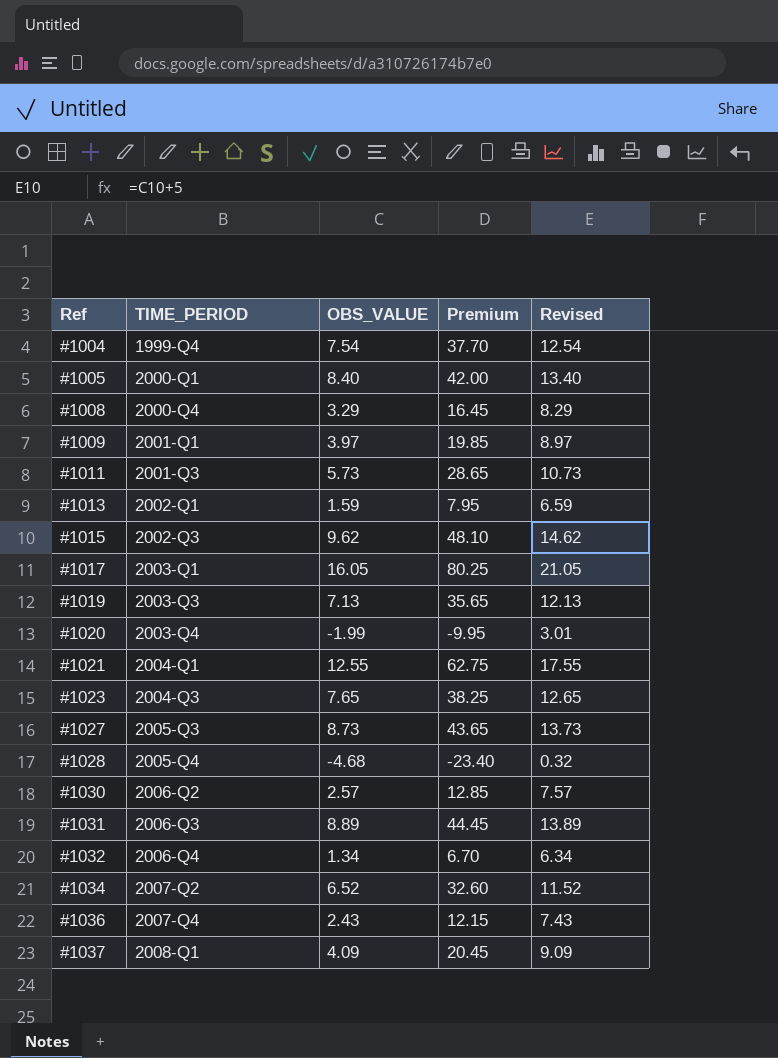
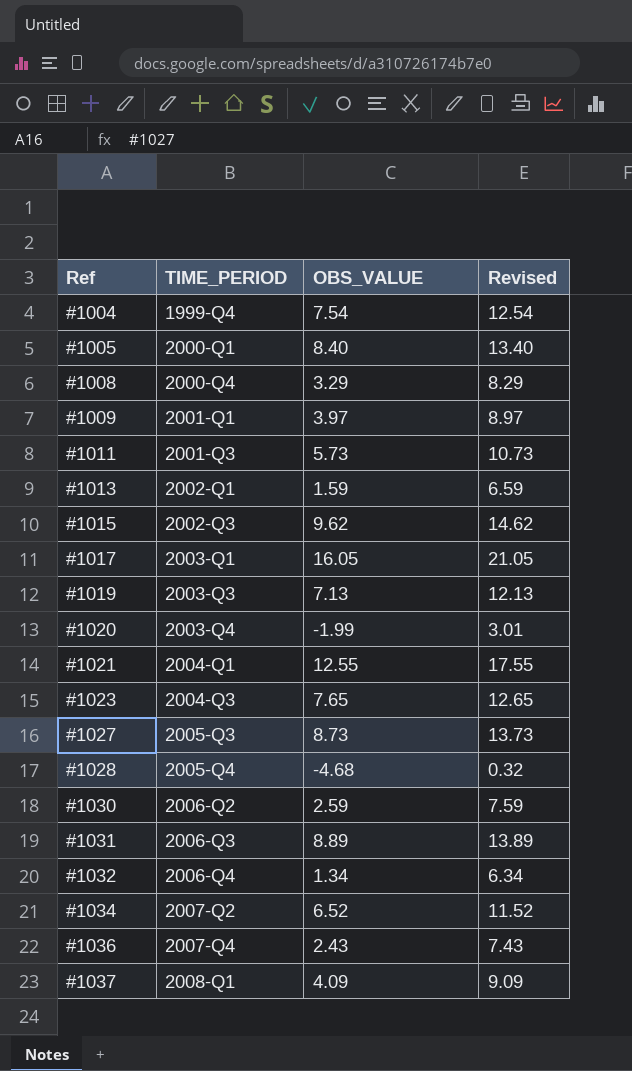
column Premium | formula: [OBS_VALUE] * 5 -> none
#1030 | OBS_VALUE: 2.57 -> 2.59
#1030 | Revised: 7.57 -> 7.59

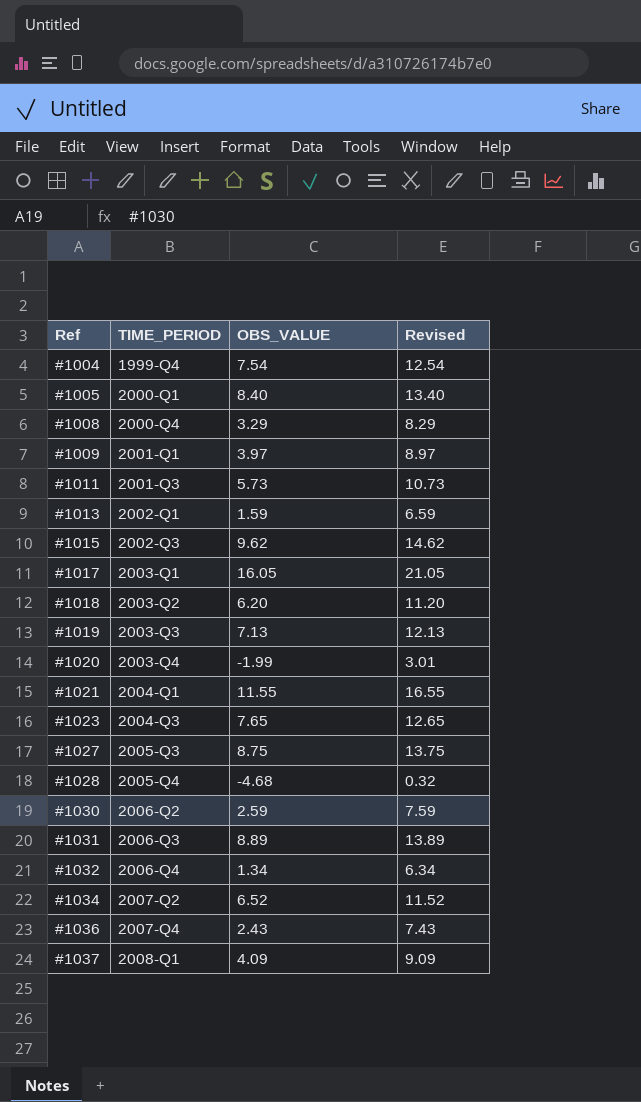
row #1018: none -> 2003-Q2 | 6.20 | 11.20
#1021 | OBS_VALUE: 12.55 -> 11.55
#1021 | Revised: 17.55 -> 16.55
#1027 | OBS_VALUE: 8.73 -> 8.75
#1027 | Revised: 13.73 -> 13.75

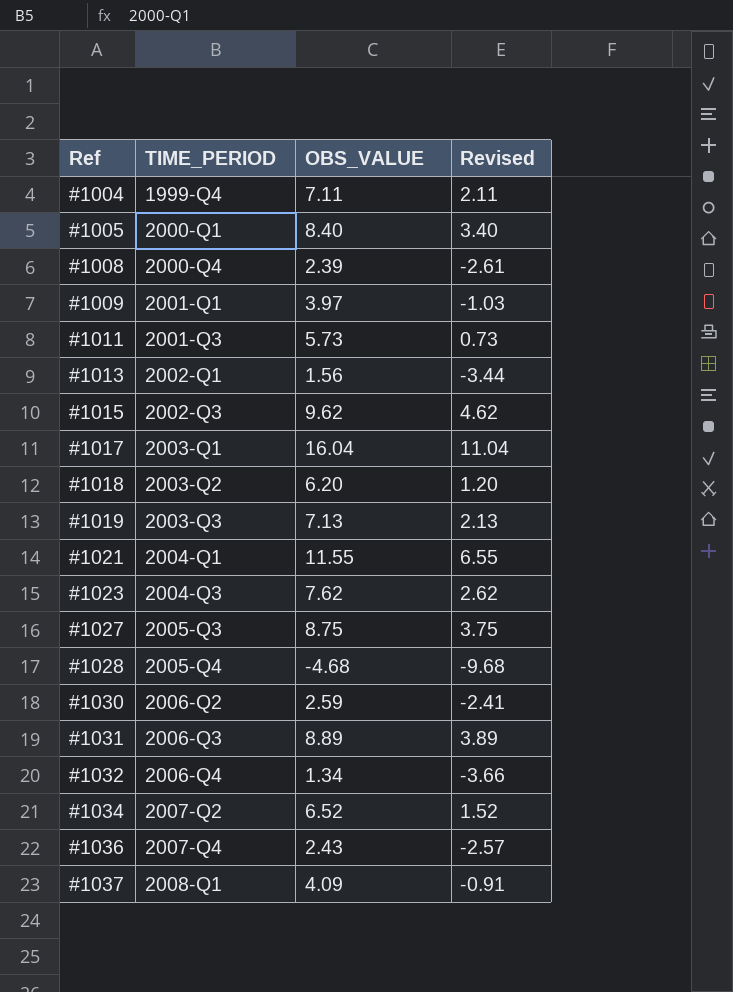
column Revised | formula: [OBS_VALUE] + 5 -> [OBS_VALUE] - 5
row #1020: 2003-Q4 | -1.99 | 3.01 -> none
#1004 | OBS_VALUE: 7.54 -> 7.11
#1008 | OBS_VALUE: 3.29 -> 2.39
#1013 | OBS_VALUE: 1.59 -> 1.56
#1017 | OBS_VALUE: 16.05 -> 16.04
#1023 | OBS_VALUE: 7.65 -> 7.62

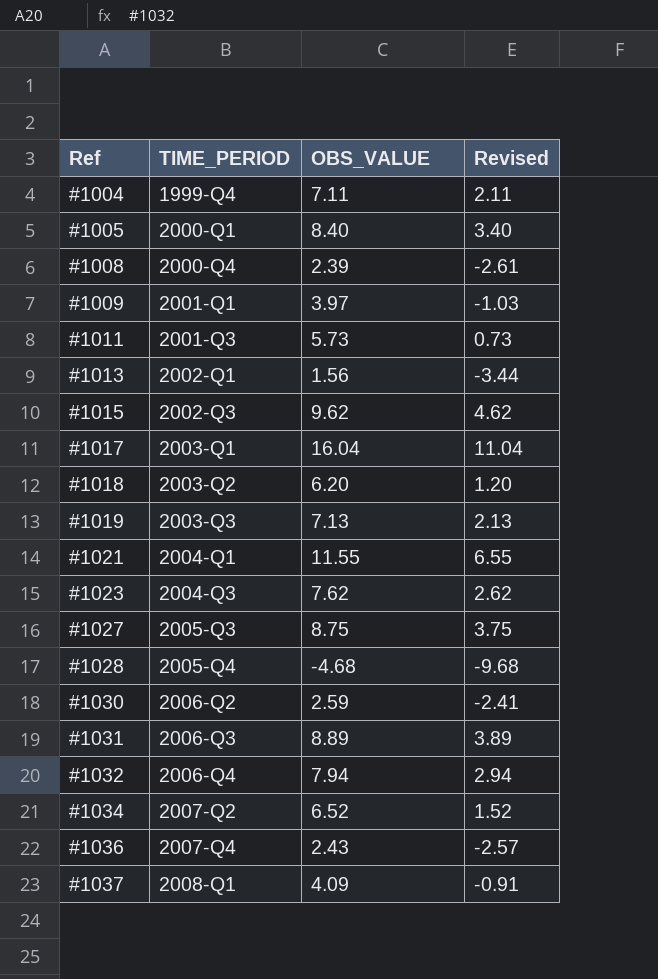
#1032 | OBS_VALUE: 1.34 -> 7.94
#1032 | Revised: -3.66 -> 2.94

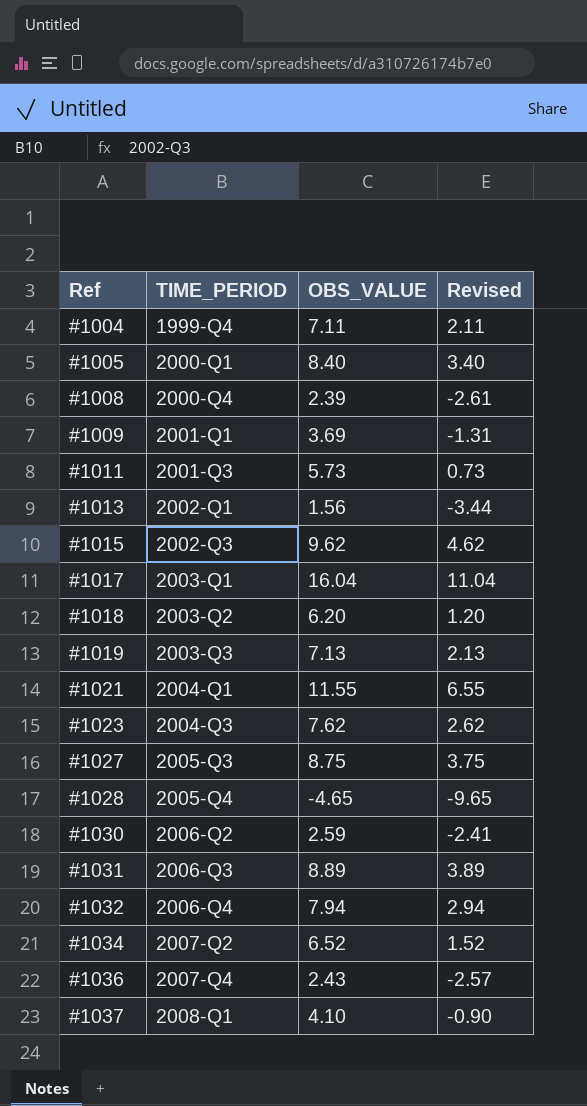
#1009 | OBS_VALUE: 3.97 -> 3.69
#1009 | Revised: -1.03 -> -1.31
#1028 | OBS_VALUE: -4.68 -> -4.65
#1028 | Revised: -9.68 -> -9.65
#1037 | OBS_VALUE: 4.09 -> 4.10
#1037 | Revised: -0.91 -> -0.90

